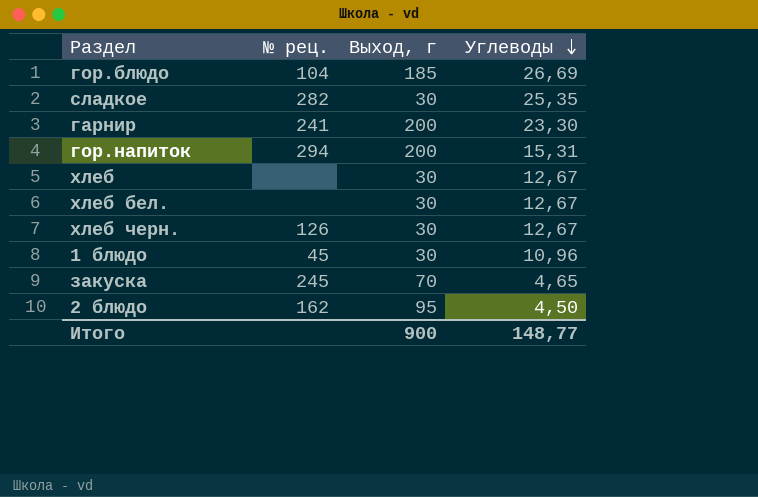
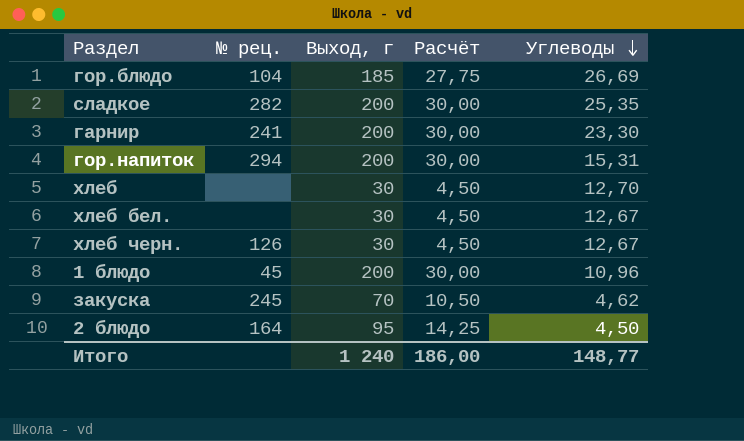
column Расчёт | formula: none -> [Выход, г] * 0,15
сладкое | Выход, г: 30 -> 200
хлеб | Углеводы: 12,67 -> 12,70
1 блюдо | Выход, г: 30 -> 200
закуска | Углеводы: 4,65 -> 4,62
2 блюдо | № рец.: 162 -> 164
Итого | Выход, г: 900 -> 1 240

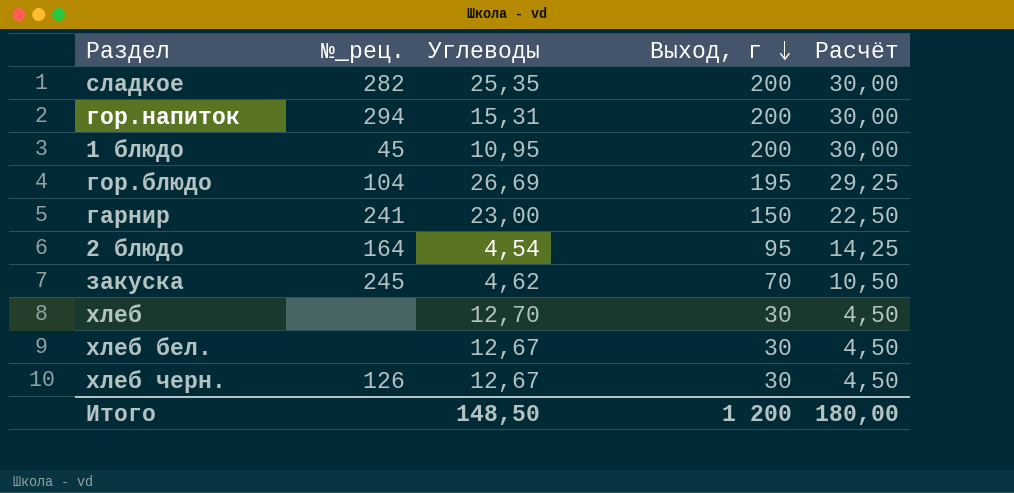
row order: Углеводы descending -> Выход, г descending
column name: № рец. -> №_рец.
column Углеводы | position: 5 -> 3
1 блюдо | Углеводы: 10,96 -> 10,95
гор.блюдо | Выход, г: 185 -> 195
гор.блюдо | Расчёт: 27,75 -> 29,25
гарнир | Углеводы: 23,30 -> 23,00
гарнир | Выход, г: 200 -> 150
гарнир | Расчёт: 30,00 -> 22,50
2 блюдо | Углеводы: 4,50 -> 4,54
Итого | Углеводы: 148,77 -> 148,50
Итого | Выход, г: 1 240 -> 1 200
Итого | Расчёт: 186,00 -> 180,00

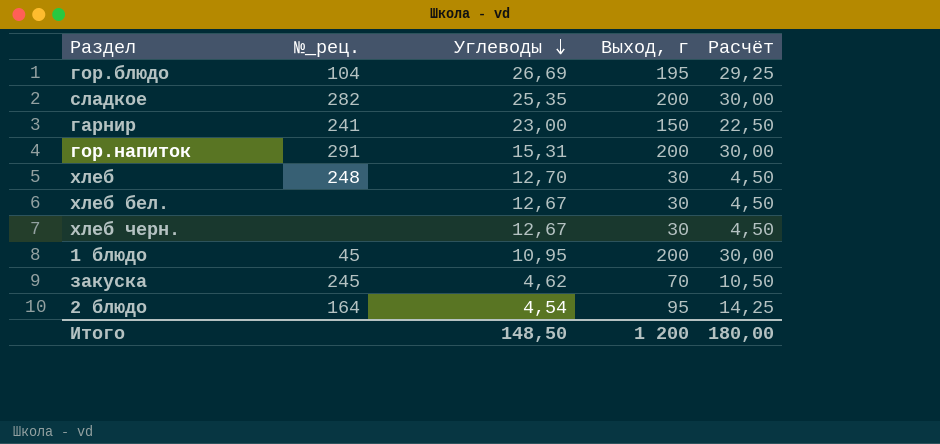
row order: Выход, г descending -> Углеводы descending
гор.напиток | №_рец.: 294 -> 291
хлеб | №_рец.: none -> 248
хлеб черн. | №_рец.: 126 -> none

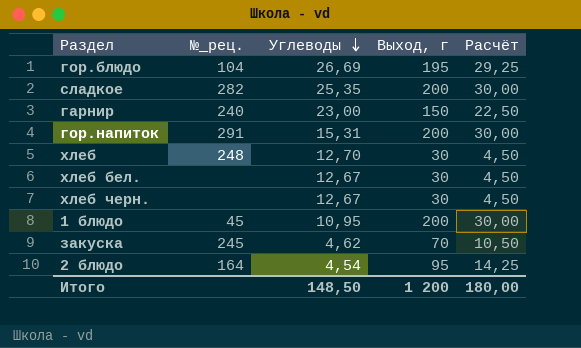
гарнир | №_рец.: 241 -> 240

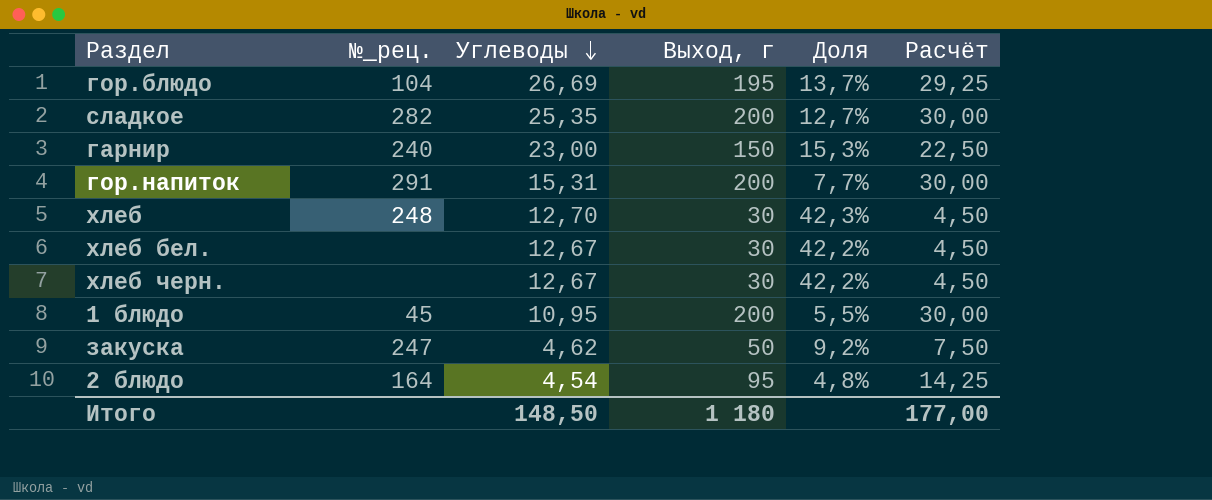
column Доля | formula: none -> [Углеводы] / [Выход, г]
закуска | №_рец.: 245 -> 247
закуска | Выход, г: 70 -> 50
закуска | Расчёт: 10,50 -> 7,50
Итого | Выход, г: 1 200 -> 1 180
Итого | Расчёт: 180,00 -> 177,00

